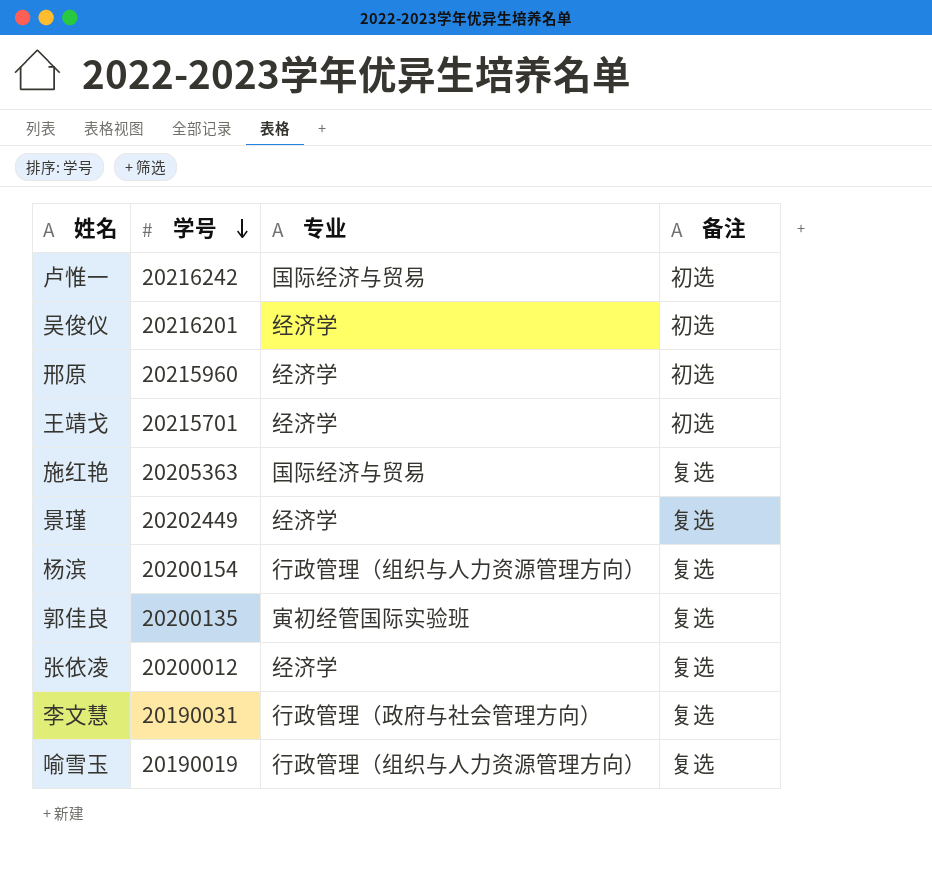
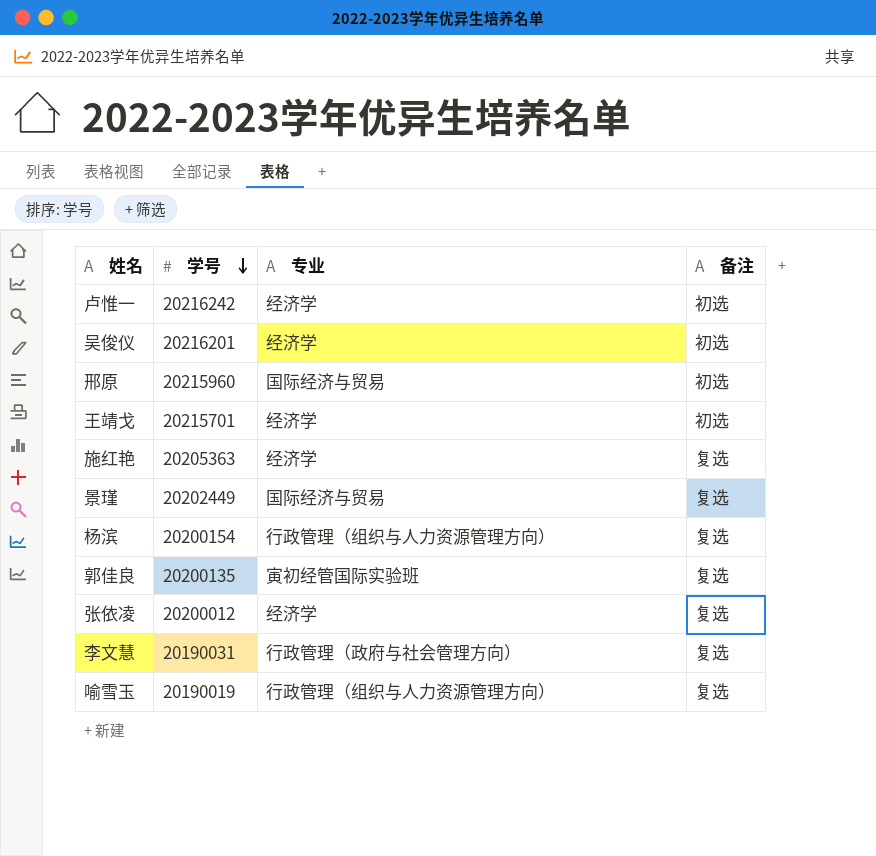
卢惟一 | 专业: 国际经济与贸易 -> 经济学
邢原 | 专业: 经济学 -> 国际经济与贸易
施红艳 | 专业: 国际经济与贸易 -> 经济学
景瑾 | 专业: 经济学 -> 国际经济与贸易

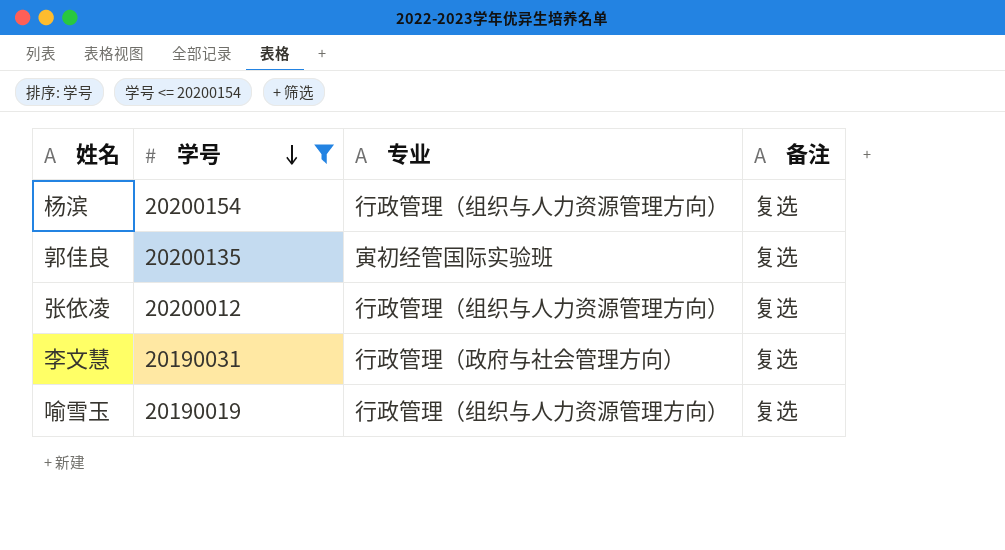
filter: none -> 学号 <= 20200154
张依凌 | 专业: 经济学 -> 行政管理（组织与人力资源管理方向）

